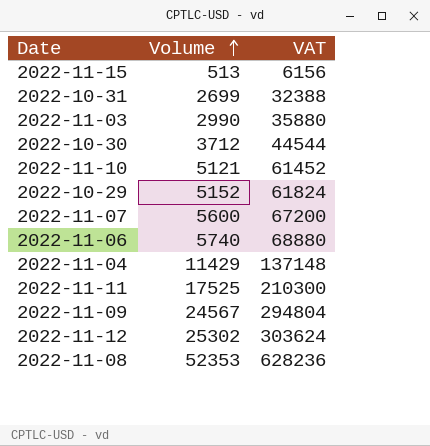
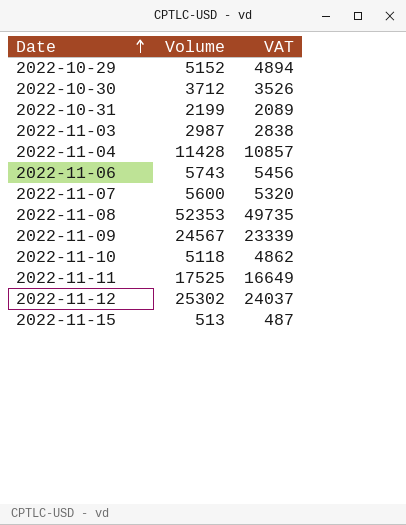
row order: Volume ascending -> Date ascending
column VAT | formula: [Volume] * 12 -> [Volume] * 0.95
2022-10-31 | Volume: 2699 -> 2199
2022-11-03 | Volume: 2990 -> 2987
2022-11-04 | Volume: 11429 -> 11428
2022-11-06 | Volume: 5740 -> 5743
2022-11-10 | Volume: 5121 -> 5118

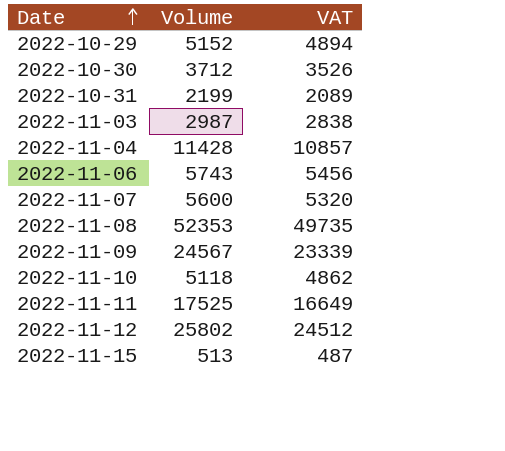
2022-11-12 | Volume: 25302 -> 25802
2022-11-12 | VAT: 24037 -> 24512

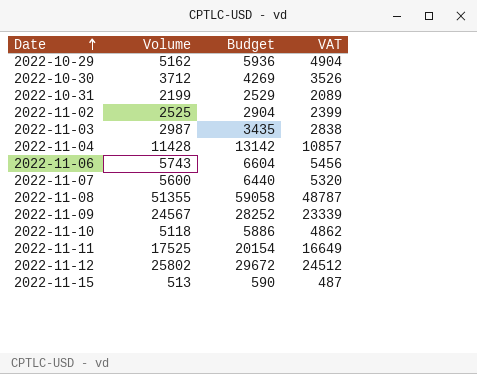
column Budget | formula: none -> [Volume] * 1.15
2022-10-29 | Volume: 5152 -> 5162
2022-10-29 | VAT: 4894 -> 4904
row 2022-11-02: none -> 2525 | 2904 | 2399
2022-11-08 | Volume: 52353 -> 51355
2022-11-08 | VAT: 49735 -> 48787

